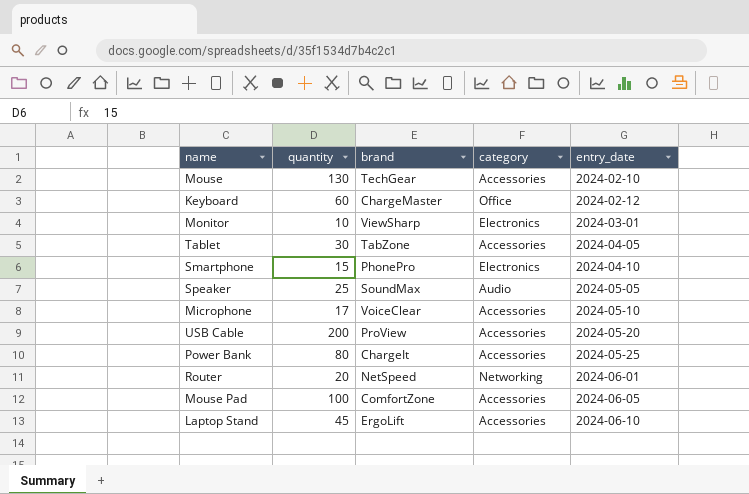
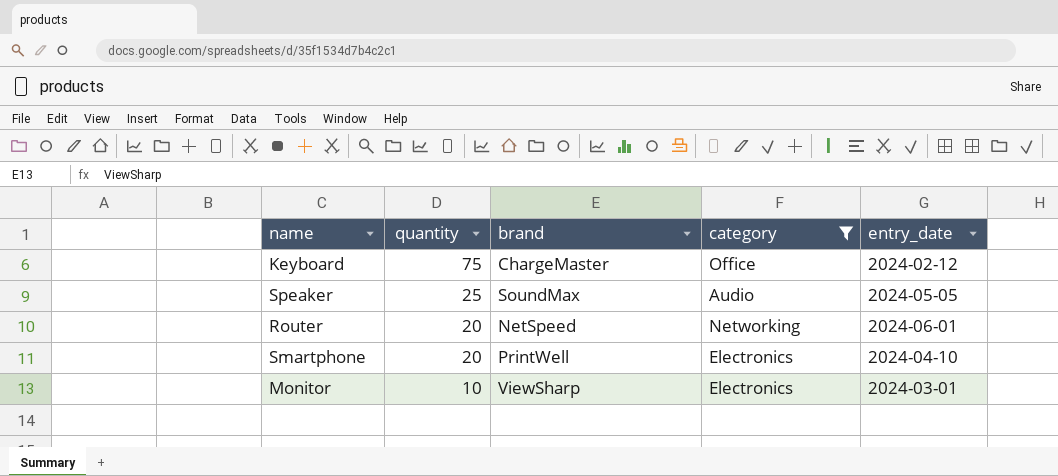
filter: none -> category != Accessories
row order: entry_date ascending -> quantity descending
Keyboard | quantity: 60 -> 75
Smartphone | quantity: 15 -> 20
Smartphone | brand: PhonePro -> PrintWell

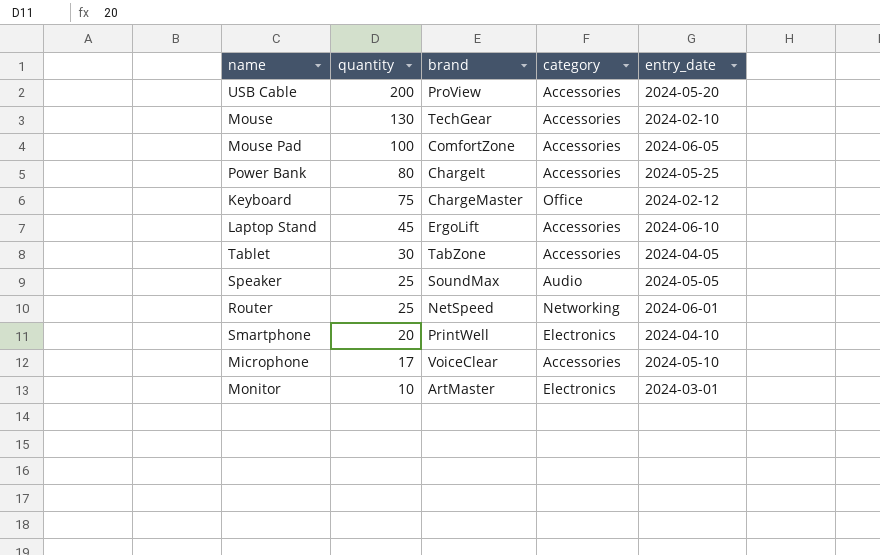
filter: category != Accessories -> none
Router | quantity: 20 -> 25
Monitor | brand: ViewSharp -> ArtMaster

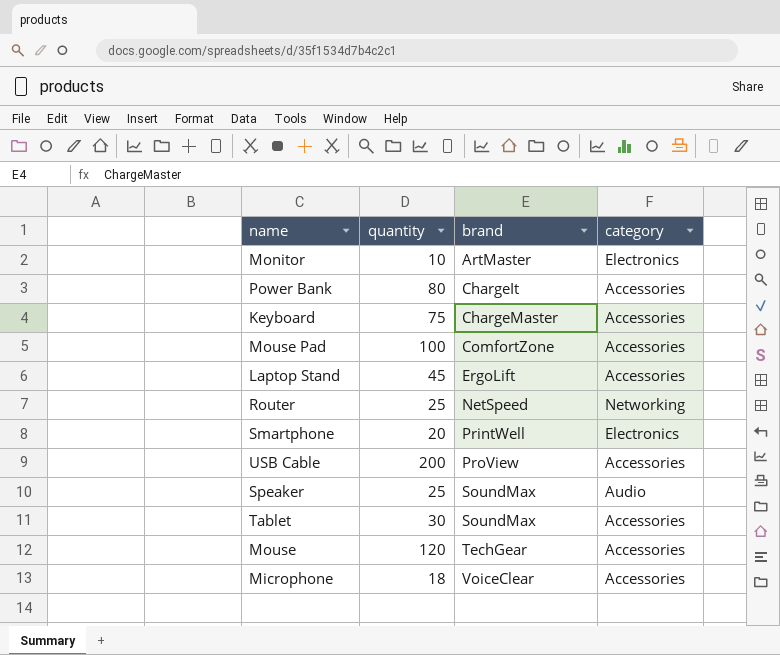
row order: quantity descending -> brand ascending
column entry_date | position: 5 -> none
Keyboard | category: Office -> Accessories
Tablet | brand: TabZone -> SoundMax
Mouse | quantity: 130 -> 120
Microphone | quantity: 17 -> 18

